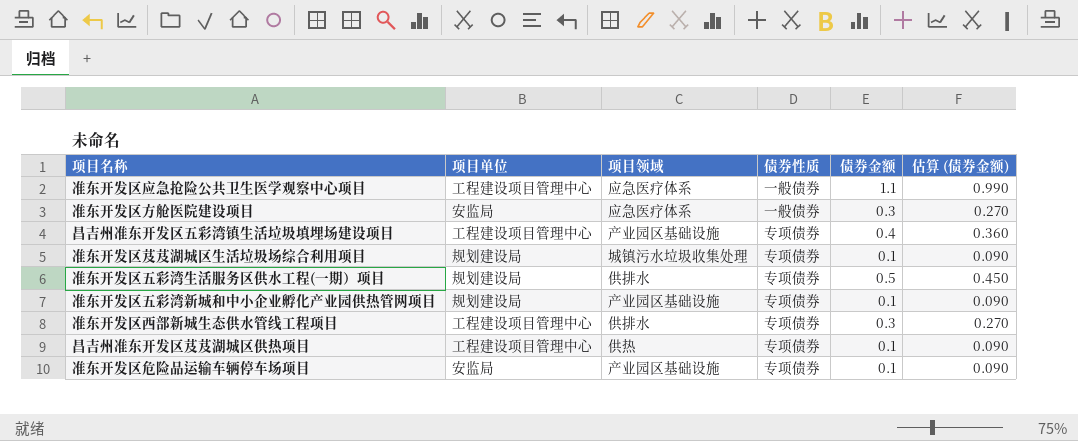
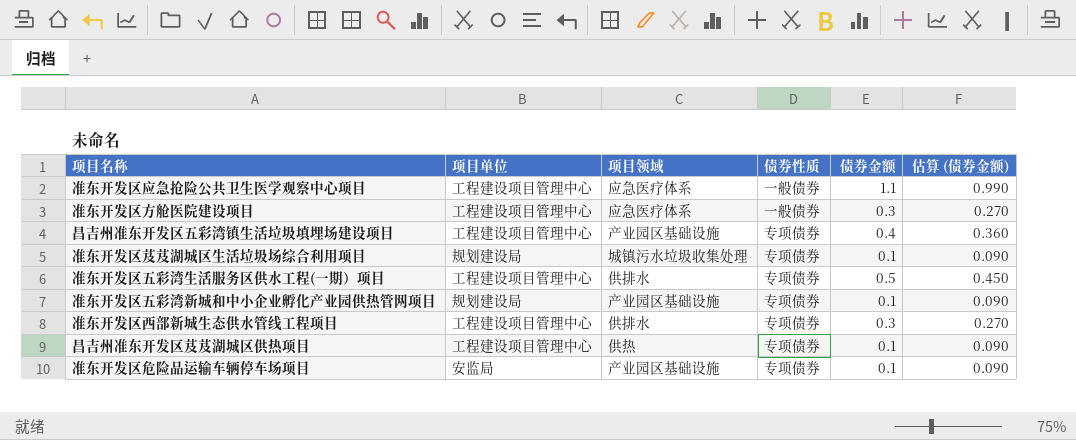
准东开发区方舱医院建设项目 | 项目单位: 安监局 -> 工程建设项目管理中心
准东开发区五彩湾生活服务区供水工程(一期）项目 | 项目单位: 规划建设局 -> 工程建设项目管理中心

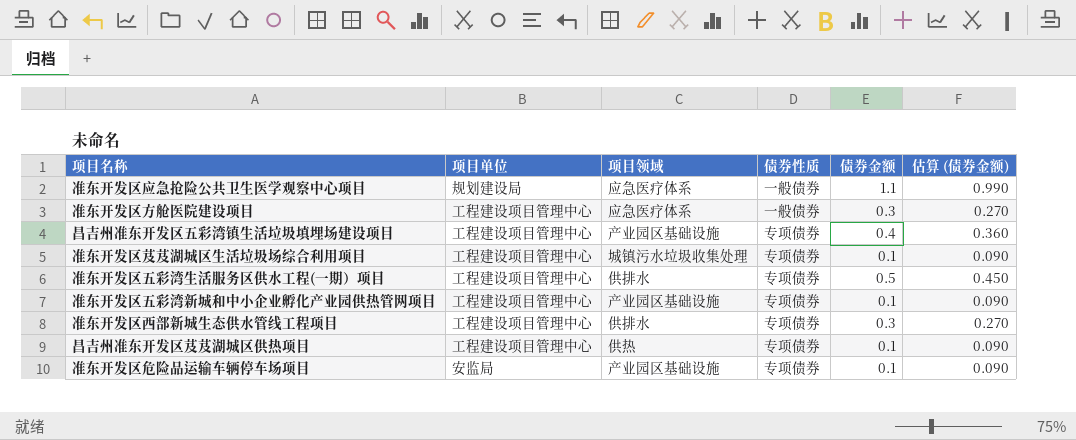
准东开发区应急抢险公共卫生医学观察中心项目 | 项目单位: 工程建设项目管理中心 -> 规划建设局
准东开发区芨芨湖城区生活垃圾场综合利用项目 | 项目单位: 规划建设局 -> 工程建设项目管理中心
准东开发区五彩湾新城和中小企业孵化产业园供热管网项目 | 项目单位: 规划建设局 -> 工程建设项目管理中心

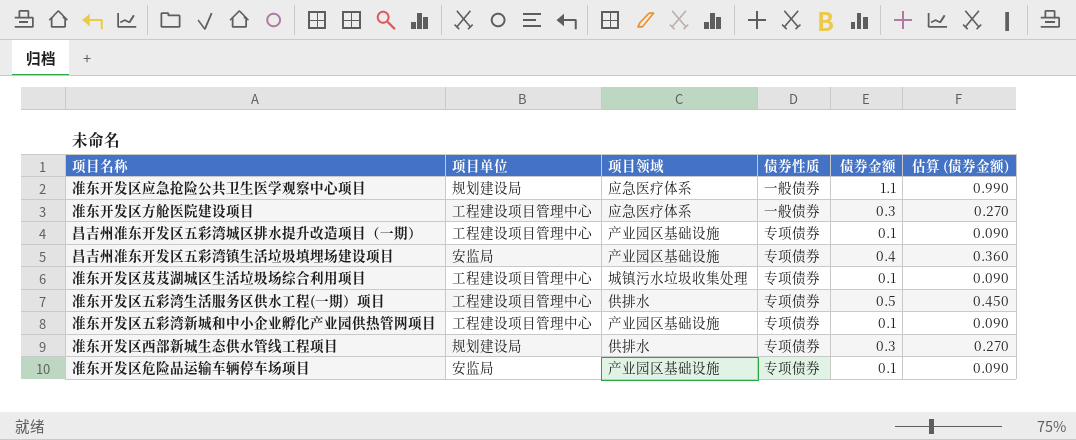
row 昌吉州准东开发区芨芨湖城区供热项目: 工程建设项目管理中心 | 供热 | 专项债券 | 0.1 | 0.090 -> none
row 昌吉州准东开发区五彩湾城区排水提升改造项目（一期）: none -> 工程建设项目管理中心 | 产业园区基础设施 | 专项债券 | 0.1 | 0.090
昌吉州准东开发区五彩湾镇生活垃圾填埋场建设项目 | 项目单位: 工程建设项目管理中心 -> 安监局
准东开发区西部新城生态供水管线工程项目 | 项目单位: 工程建设项目管理中心 -> 规划建设局

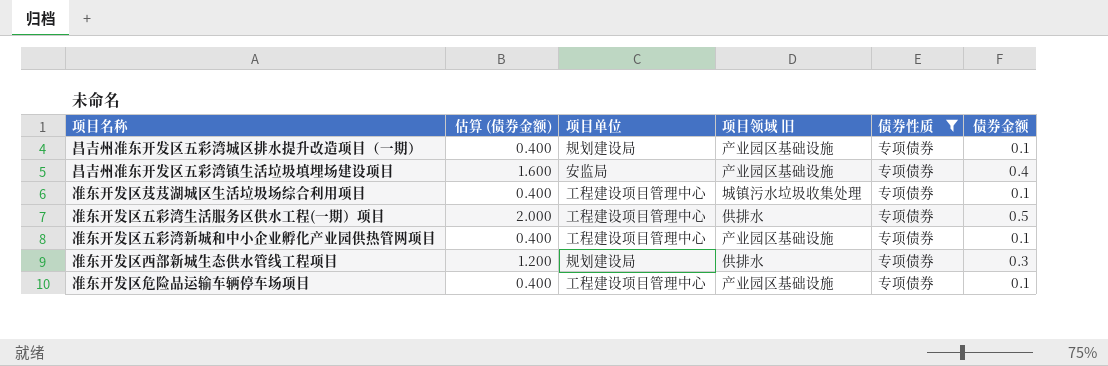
filter: none -> 债券性质 = 专项债券
column 估算 (债券金额) | formula: [债券金额] * 0.9 -> [债券金额] * 4
column 估算 (债券金额) | position: 6 -> 2
column name: 项目领域 -> 项目领域 旧
昌吉州准东开发区五彩湾城区排水提升改造项目（一期） | 项目单位: 工程建设项目管理中心 -> 规划建设局
准东开发区危险品运输车辆停车场项目 | 项目单位: 安监局 -> 工程建设项目管理中心

